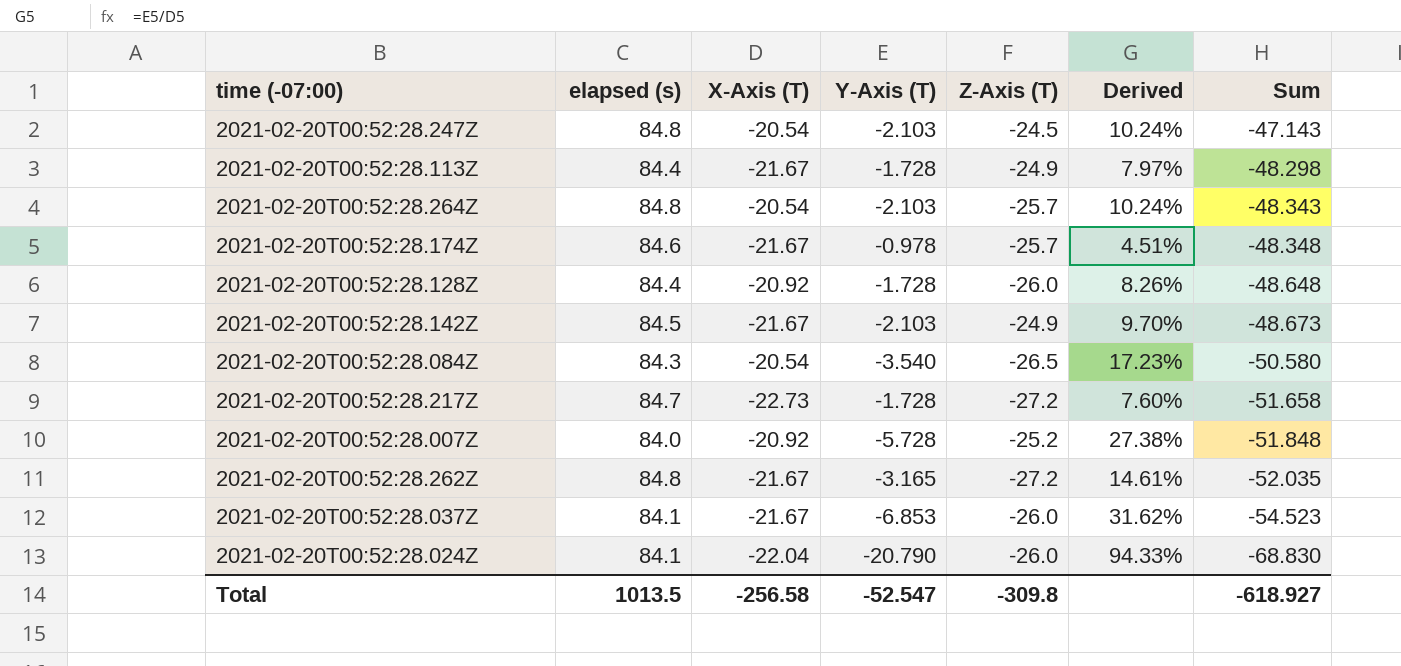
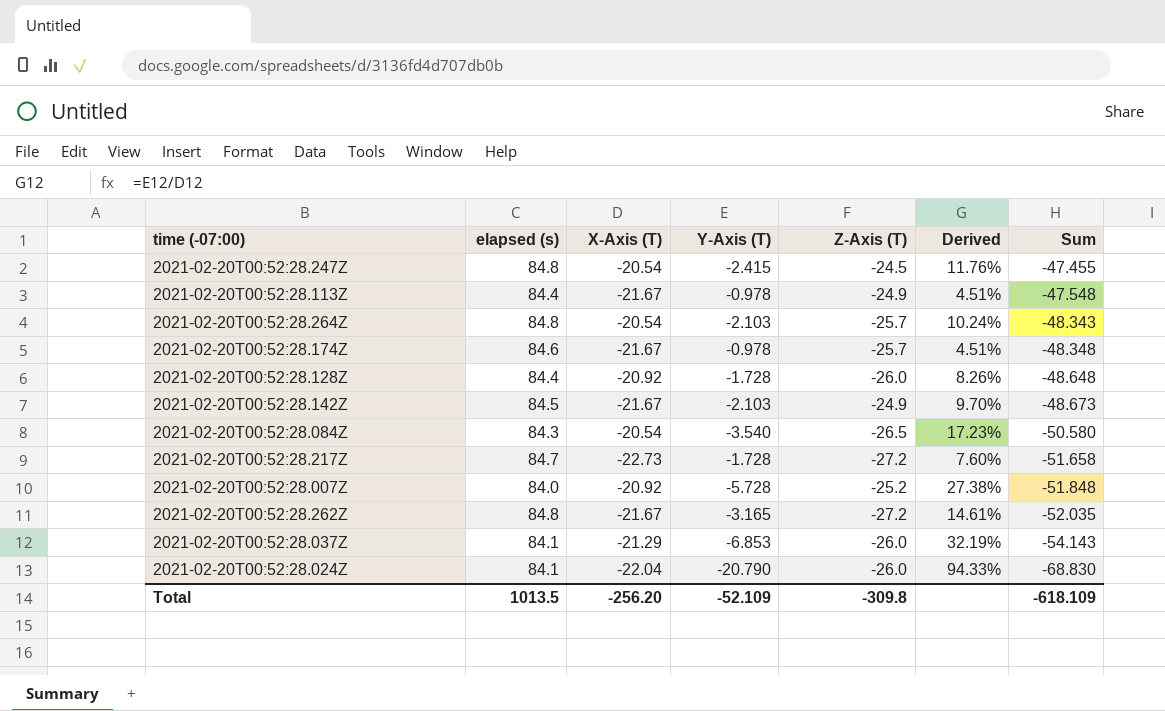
2021-02-20T00:52:28.247Z | Y-Axis (T): -2.103 -> -2.415
2021-02-20T00:52:28.247Z | Derived: 10.24% -> 11.76%
2021-02-20T00:52:28.247Z | Sum: -47.143 -> -47.455
2021-02-20T00:52:28.113Z | Y-Axis (T): -1.728 -> -0.978
2021-02-20T00:52:28.113Z | Derived: 7.97% -> 4.51%
2021-02-20T00:52:28.113Z | Sum: -48.298 -> -47.548
2021-02-20T00:52:28.037Z | X-Axis (T): -21.67 -> -21.29
2021-02-20T00:52:28.037Z | Derived: 31.62% -> 32.19%
2021-02-20T00:52:28.037Z | Sum: -54.523 -> -54.143
Total | X-Axis (T): -256.58 -> -256.20
Total | Y-Axis (T): -52.547 -> -52.109
Total | Sum: -618.927 -> -618.109

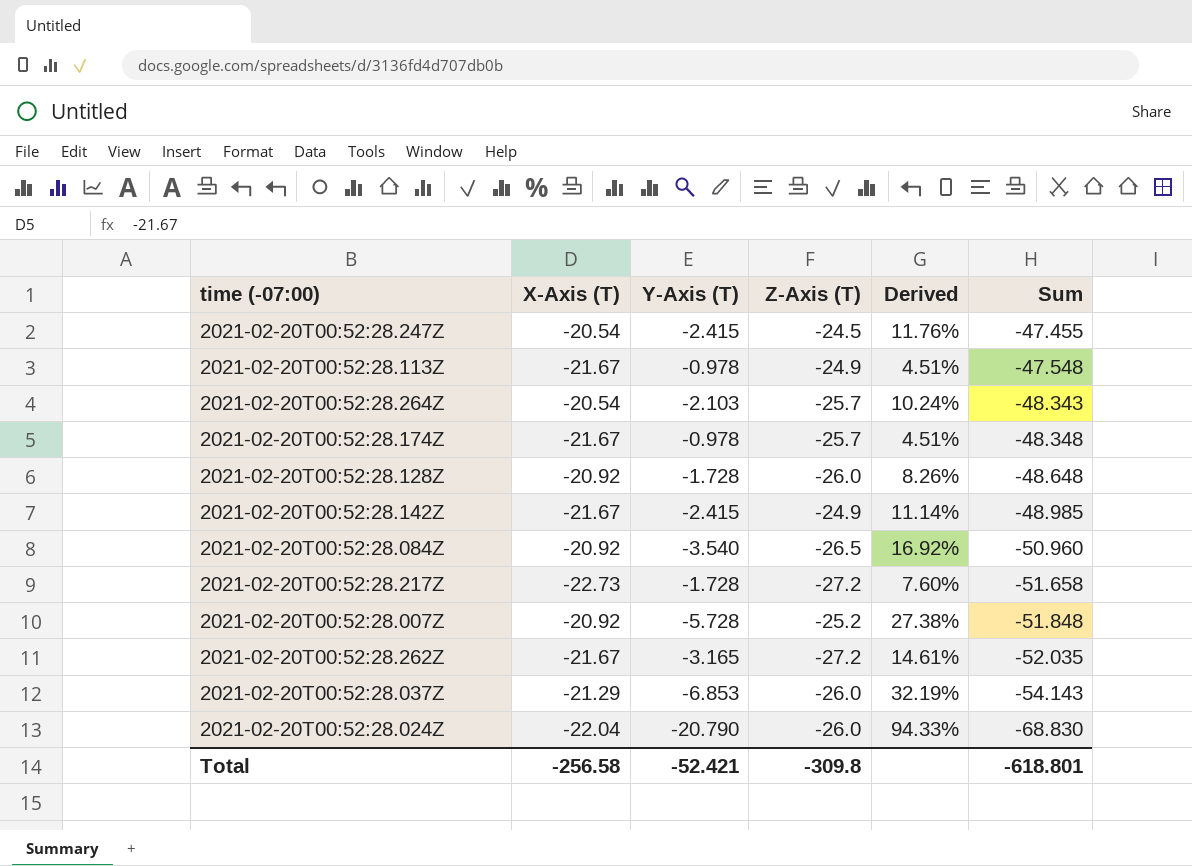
column elapsed (s) | position: 2 -> none
2021-02-20T00:52:28.142Z | Y-Axis (T): -2.103 -> -2.415
2021-02-20T00:52:28.142Z | Derived: 9.70% -> 11.14%
2021-02-20T00:52:28.142Z | Sum: -48.673 -> -48.985
2021-02-20T00:52:28.084Z | X-Axis (T): -20.54 -> -20.92
2021-02-20T00:52:28.084Z | Derived: 17.23% -> 16.92%
2021-02-20T00:52:28.084Z | Sum: -50.580 -> -50.960
Total | X-Axis (T): -256.20 -> -256.58
Total | Y-Axis (T): -52.109 -> -52.421
Total | Sum: -618.109 -> -618.801

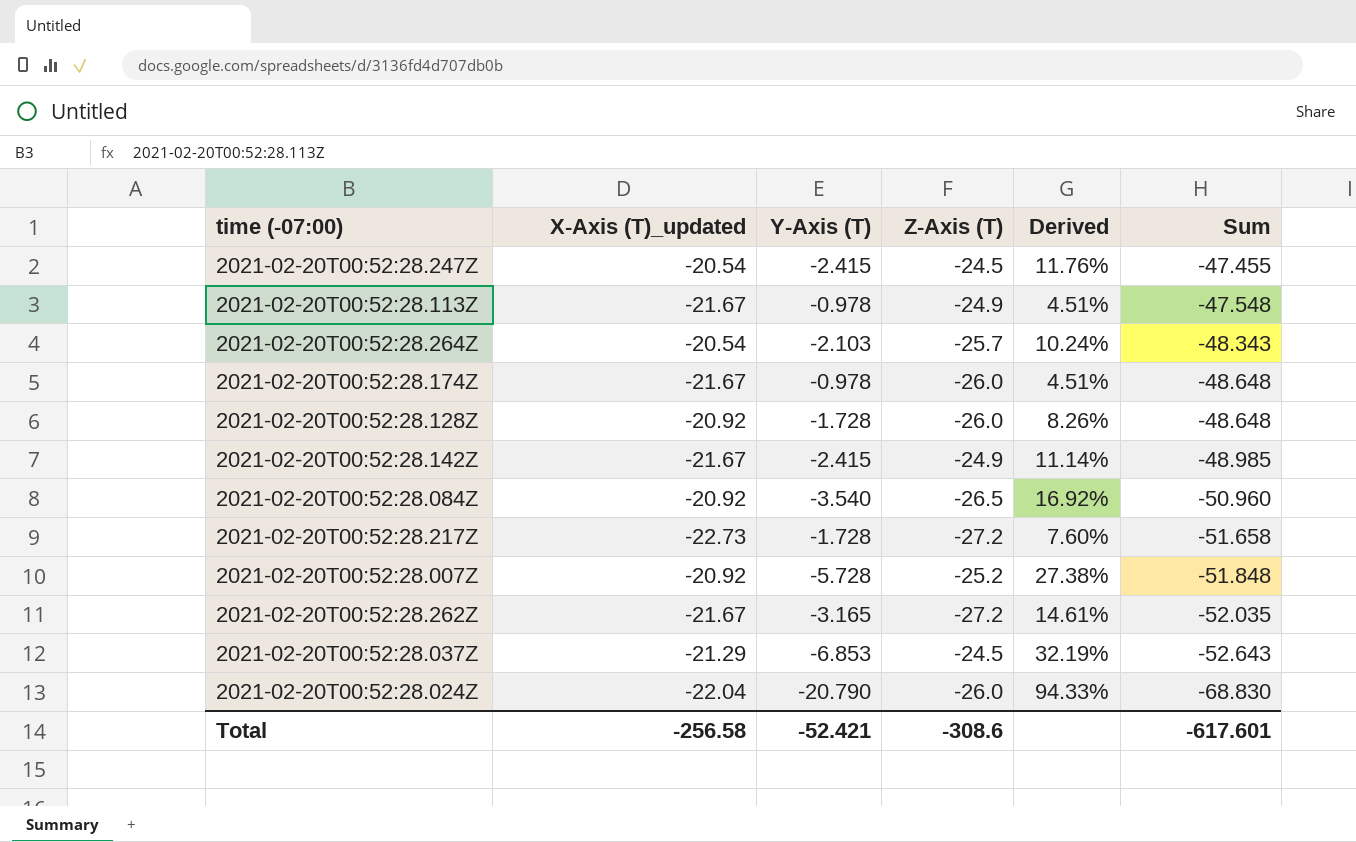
column name: X-Axis (T) -> X-Axis (T)_updated
2021-02-20T00:52:28.174Z | Z-Axis (T): -25.7 -> -26.0
2021-02-20T00:52:28.174Z | Sum: -48.348 -> -48.648
2021-02-20T00:52:28.037Z | Z-Axis (T): -26.0 -> -24.5
2021-02-20T00:52:28.037Z | Sum: -54.143 -> -52.643
Total | Z-Axis (T): -309.8 -> -308.6
Total | Sum: -618.801 -> -617.601

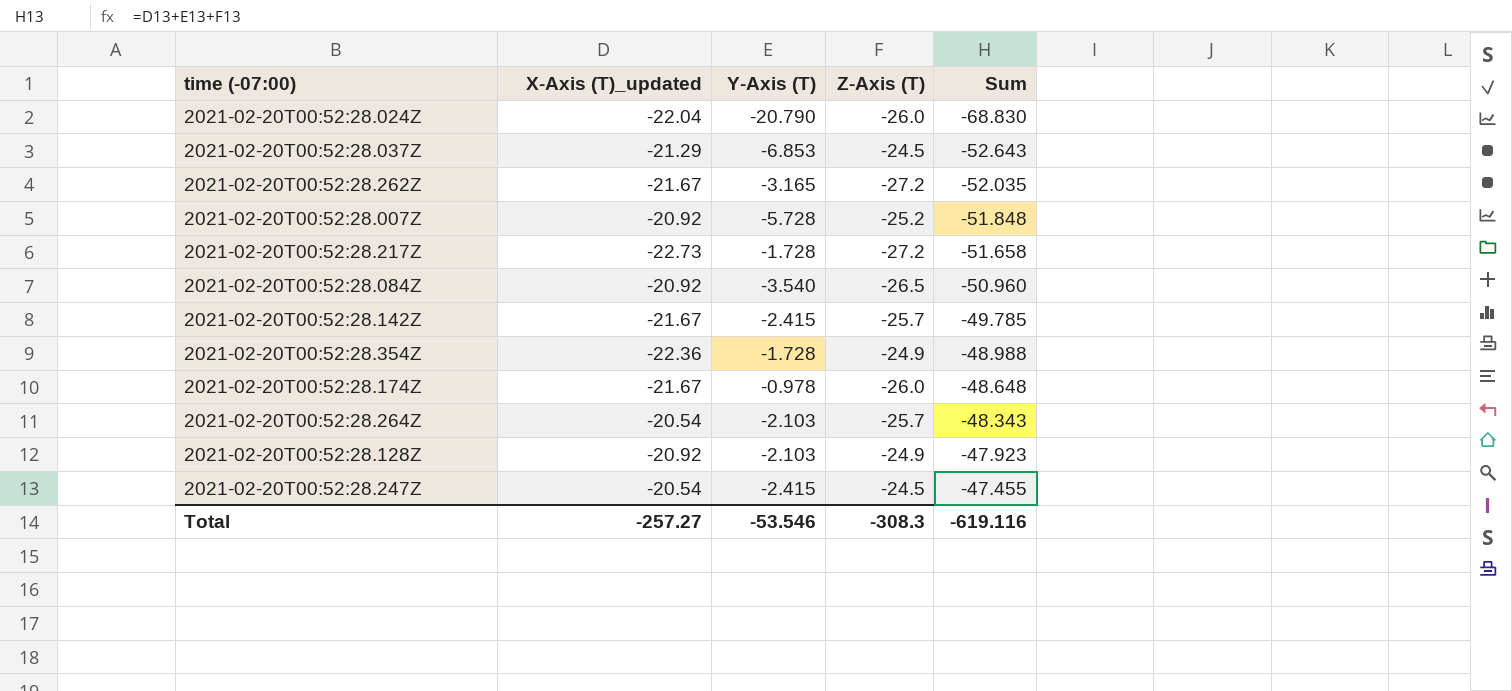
row order: Sum descending -> Sum ascending
column Derived | formula: [Y-Axis (T)] / [X-Axis (T)_updated] -> none
row 2021-02-20T00:52:28.113Z: -21.67 | -0.978 | -24.9 | 4.51% | -47.548 -> none
2021-02-20T00:52:28.142Z | Z-Axis (T): -24.9 -> -25.7
2021-02-20T00:52:28.142Z | Sum: -48.985 -> -49.785
row 2021-02-20T00:52:28.354Z: none -> -22.36 | -1.728 | -24.9 | -48.988
2021-02-20T00:52:28.128Z | Y-Axis (T): -1.728 -> -2.103
2021-02-20T00:52:28.128Z | Z-Axis (T): -26.0 -> -24.9
2021-02-20T00:52:28.128Z | Sum: -48.648 -> -47.923
Total | X-Axis (T)_updated: -256.58 -> -257.27
Total | Y-Axis (T): -52.421 -> -53.546
Total | Z-Axis (T): -308.6 -> -308.3
Total | Sum: -617.601 -> -619.116

